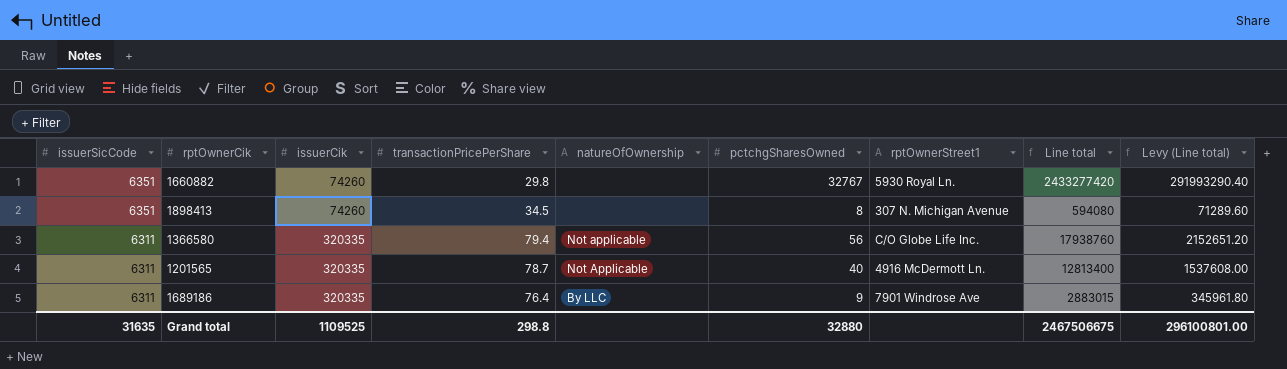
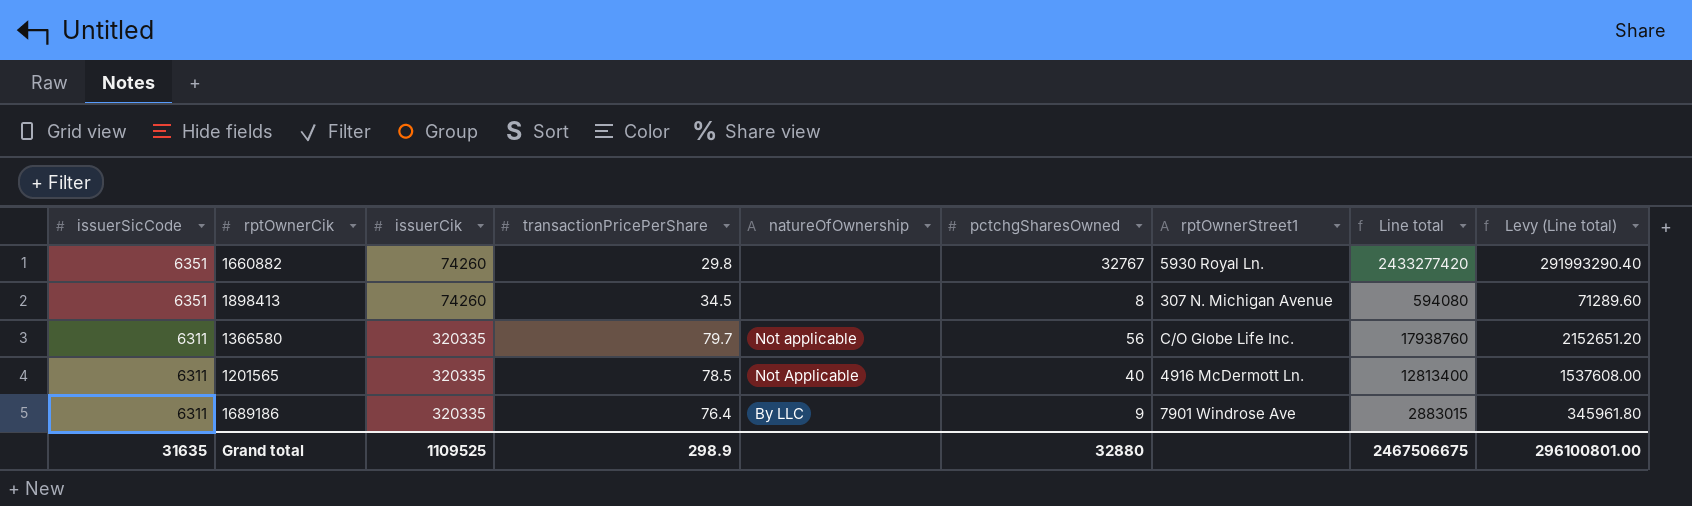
1366580 | transactionPricePerShare: 79.4 -> 79.7
1201565 | transactionPricePerShare: 78.7 -> 78.5
Grand total | transactionPricePerShare: 298.8 -> 298.9

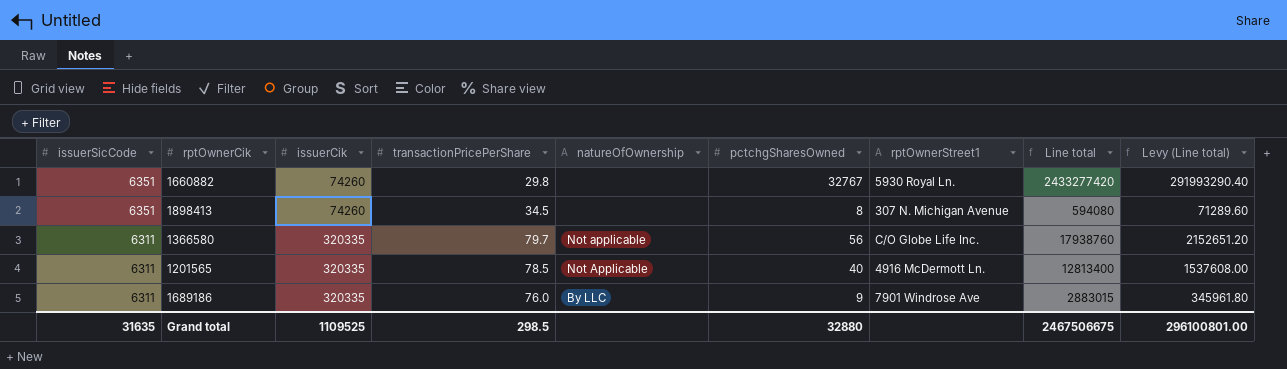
1689186 | transactionPricePerShare: 76.4 -> 76.0
Grand total | transactionPricePerShare: 298.9 -> 298.5

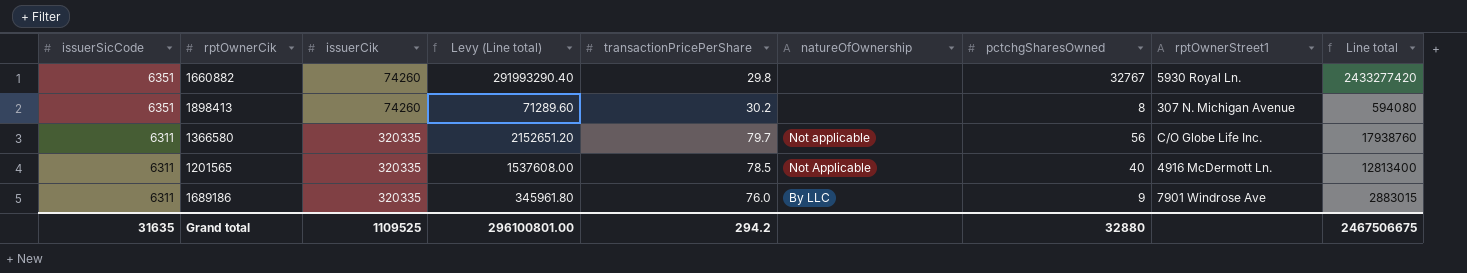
column Levy (Line total) | position: 9 -> 4
1898413 | transactionPricePerShare: 34.5 -> 30.2
Grand total | transactionPricePerShare: 298.5 -> 294.2

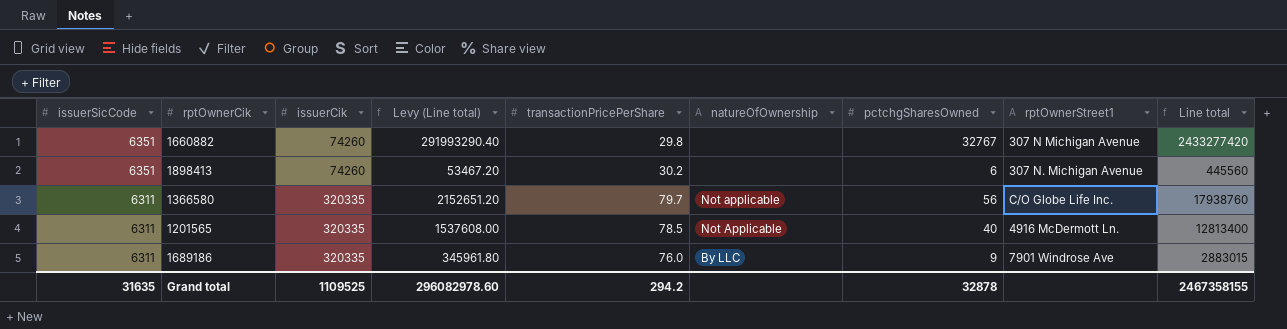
1660882 | rptOwnerStreet1: 5930 Royal Ln. -> 307 N Michigan Avenue
1898413 | Levy (Line total): 71289.60 -> 53467.20
1898413 | pctchgSharesOwned: 8 -> 6
1898413 | Line total: 594080 -> 445560
Grand total | Levy (Line total): 296100801.00 -> 296082978.60
Grand total | pctchgSharesOwned: 32880 -> 32878
Grand total | Line total: 2467506675 -> 2467358155

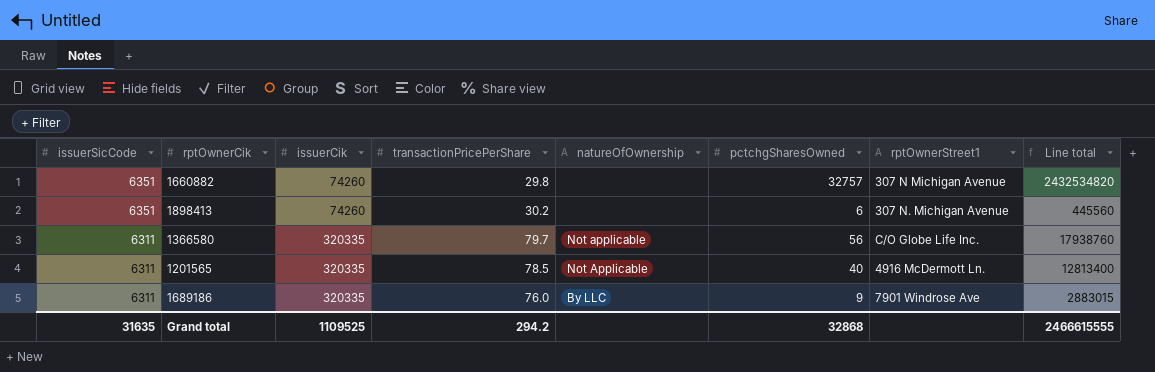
column Levy (Line total) | formula: [Line total] * 0.12 -> none
1660882 | pctchgSharesOwned: 32767 -> 32757
1660882 | Line total: 2433277420 -> 2432534820
Grand total | pctchgSharesOwned: 32878 -> 32868
Grand total | Line total: 2467358155 -> 2466615555

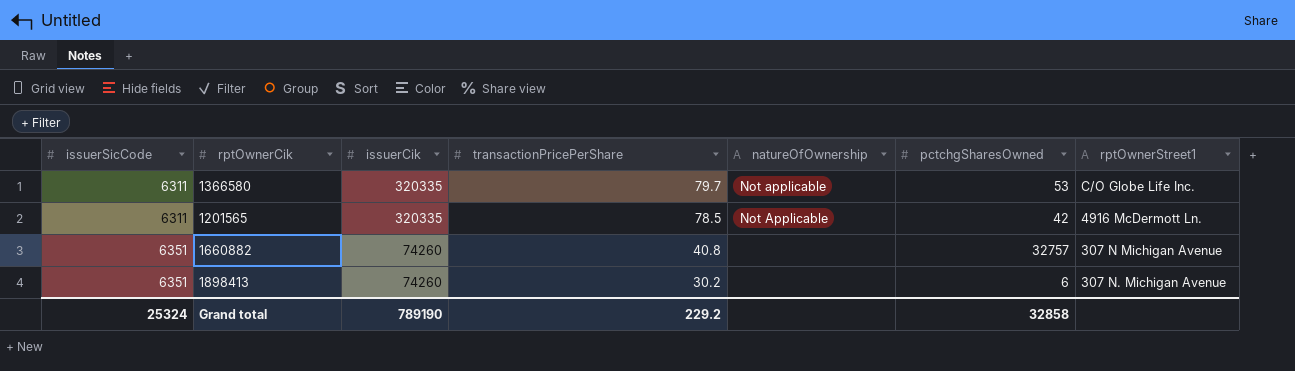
row order: issuerSicCode descending -> issuerSicCode ascending
column Line total | formula: [issuerCik] * [pctchgSharesOwned] -> none
row 1689186: 6311 | 320335 | 76.0 | By LLC | 9 | 7901 Windrose Ave | 2883015 -> none
1366580 | pctchgSharesOwned: 56 -> 53
1201565 | pctchgSharesOwned: 40 -> 42
1660882 | transactionPricePerShare: 29.8 -> 40.8
Grand total | issuerSicCode: 31635 -> 25324
Grand total | issuerCik: 1109525 -> 789190
Grand total | transactionPricePerShare: 294.2 -> 229.2
Grand total | pctchgSharesOwned: 32868 -> 32858

